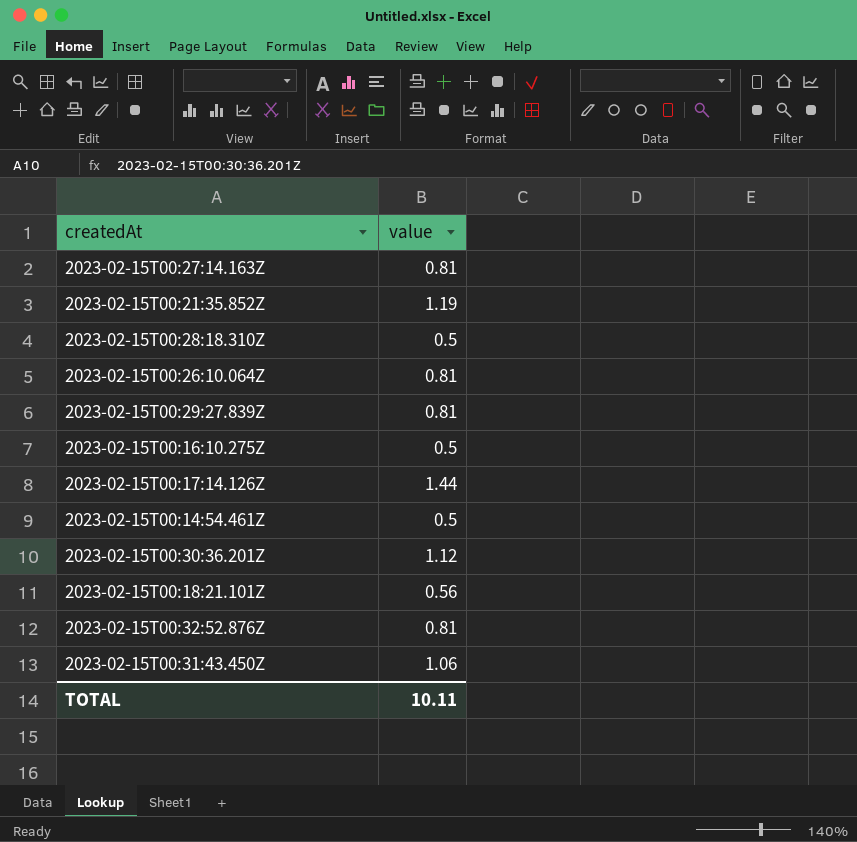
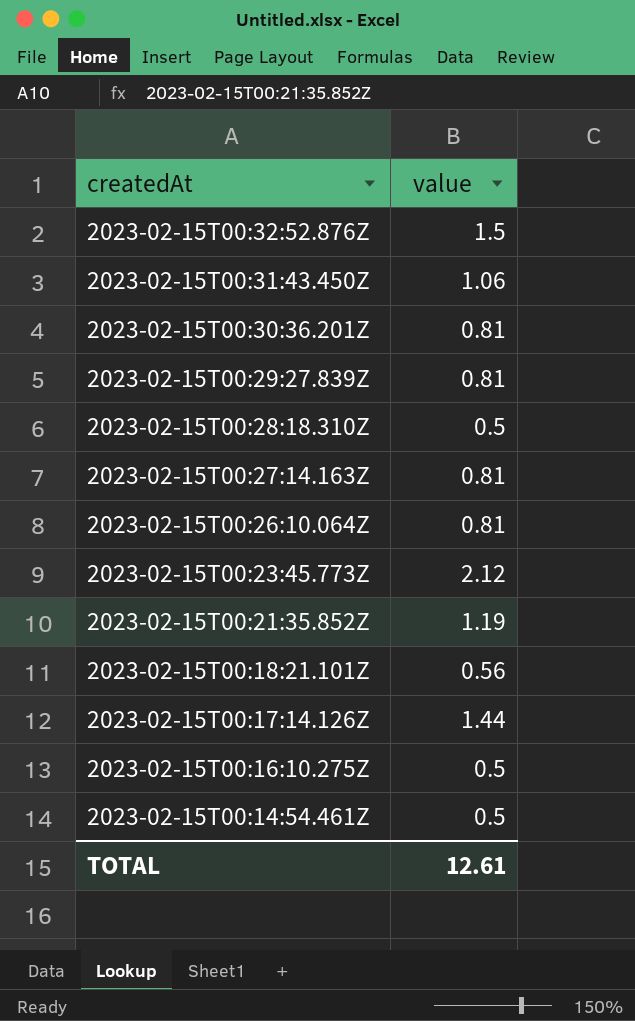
row order: none -> createdAt descending
2023-02-15T00:32:52.876Z | value: 0.81 -> 1.5
2023-02-15T00:30:36.201Z | value: 1.12 -> 0.81
row 2023-02-15T00:23:45.773Z: none -> 2.12
TOTAL | value: 10.11 -> 12.61

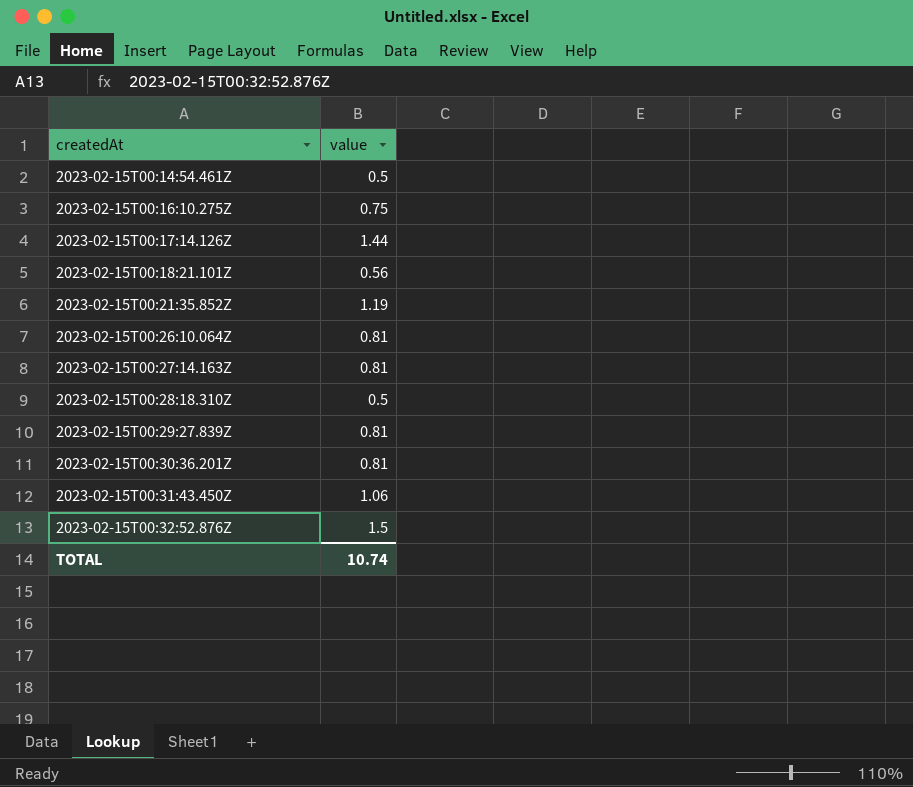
row order: createdAt descending -> createdAt ascending
row 2023-02-15T00:23:45.773Z: 2.12 -> none
2023-02-15T00:16:10.275Z | value: 0.5 -> 0.75
TOTAL | value: 12.61 -> 10.74

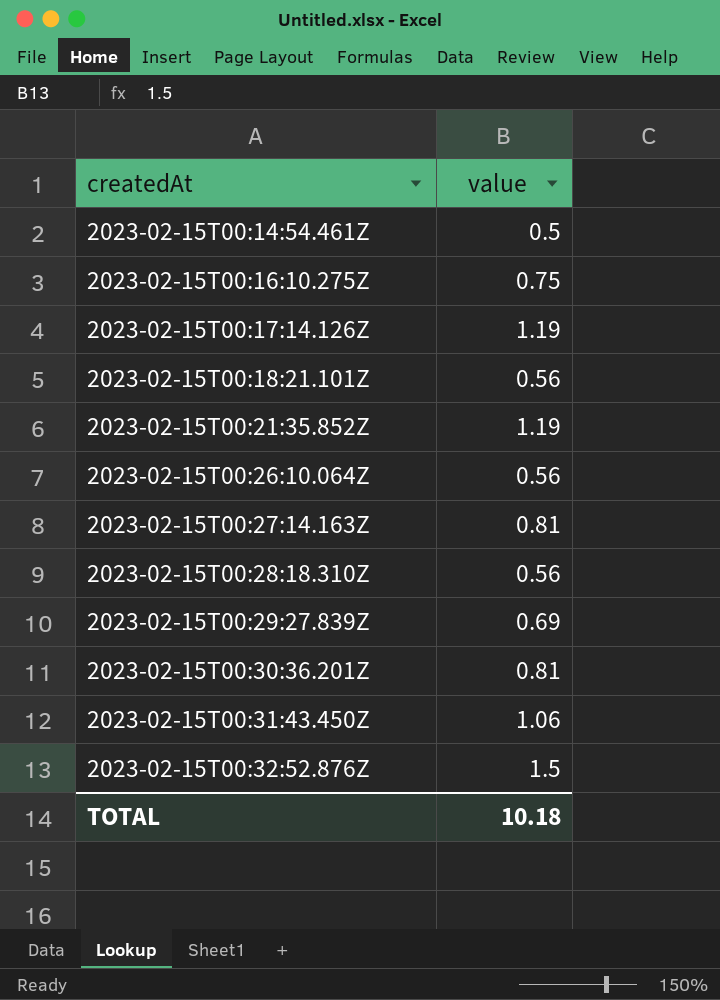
2023-02-15T00:17:14.126Z | value: 1.44 -> 1.19
2023-02-15T00:26:10.064Z | value: 0.81 -> 0.56
2023-02-15T00:28:18.310Z | value: 0.5 -> 0.56
2023-02-15T00:29:27.839Z | value: 0.81 -> 0.69
TOTAL | value: 10.74 -> 10.18

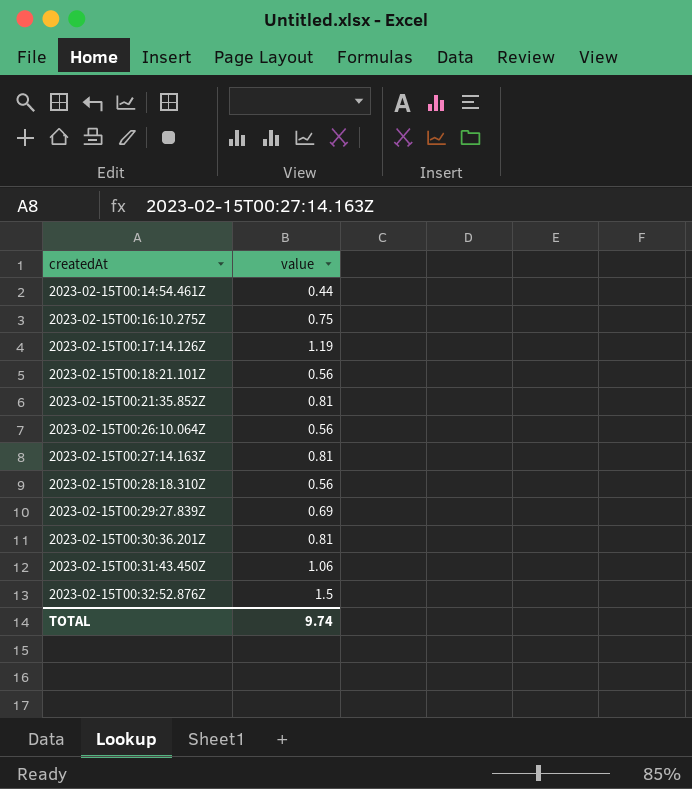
2023-02-15T00:14:54.461Z | value: 0.5 -> 0.44
2023-02-15T00:21:35.852Z | value: 1.19 -> 0.81
TOTAL | value: 10.18 -> 9.74

